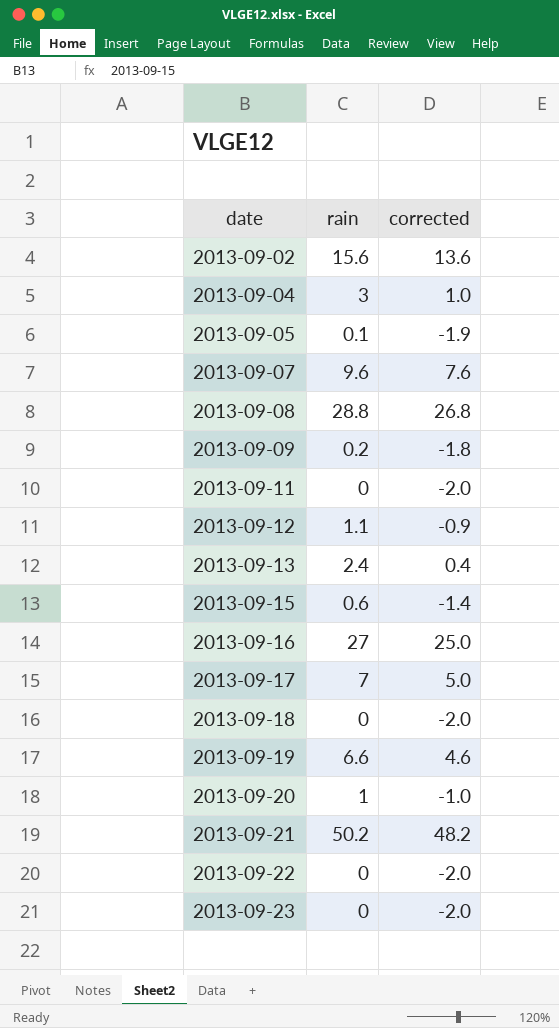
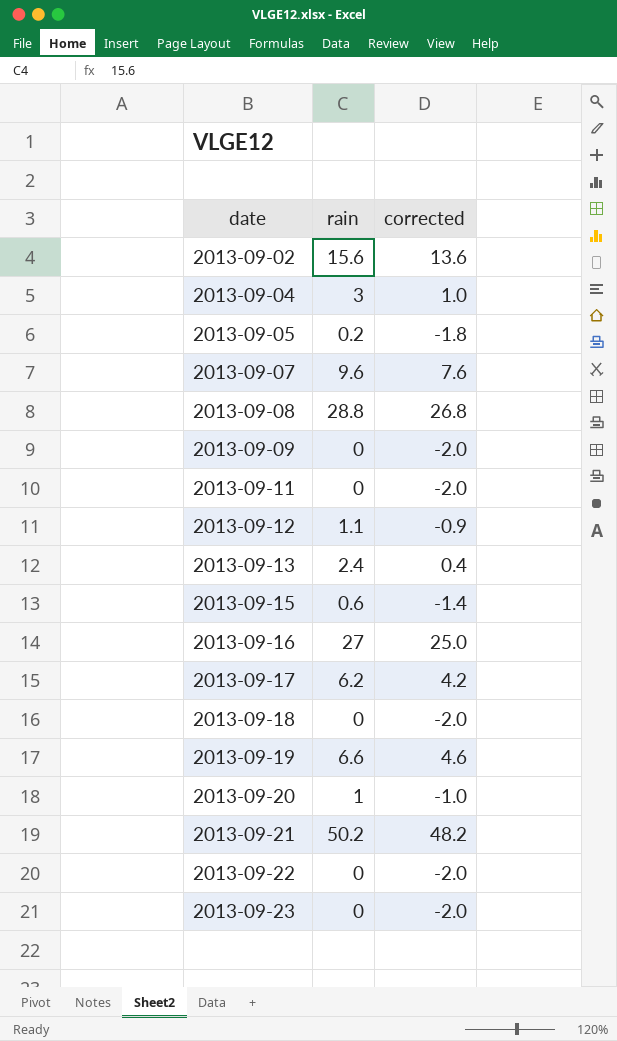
2013-09-05 | rain: 0.1 -> 0.2
2013-09-05 | corrected: -1.9 -> -1.8
2013-09-09 | rain: 0.2 -> 0
2013-09-09 | corrected: -1.8 -> -2.0
2013-09-17 | rain: 7 -> 6.2
2013-09-17 | corrected: 5.0 -> 4.2

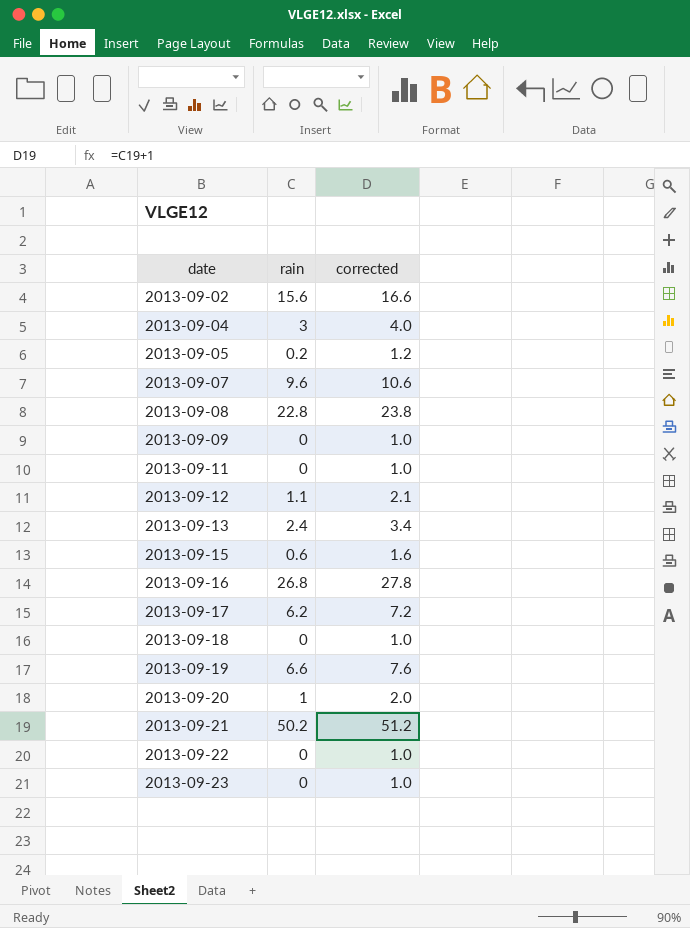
column corrected | formula: [rain] - 2 -> [rain] + 1
2013-09-08 | rain: 28.8 -> 22.8
2013-09-16 | rain: 27 -> 26.8

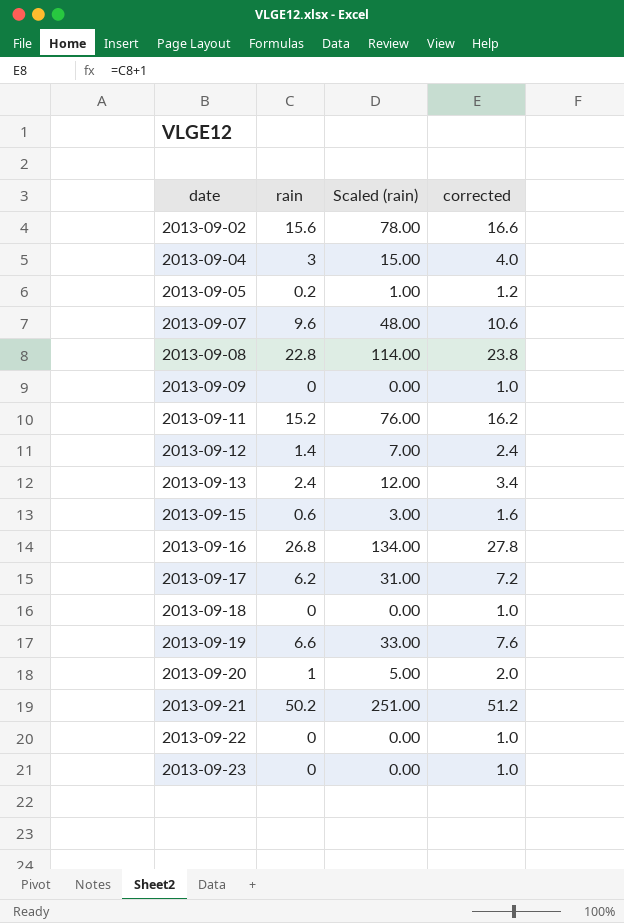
column Scaled (rain) | formula: none -> [rain] * 5
2013-09-11 | rain: 0 -> 15.2
2013-09-11 | corrected: 1.0 -> 16.2
2013-09-12 | rain: 1.1 -> 1.4
2013-09-12 | corrected: 2.1 -> 2.4

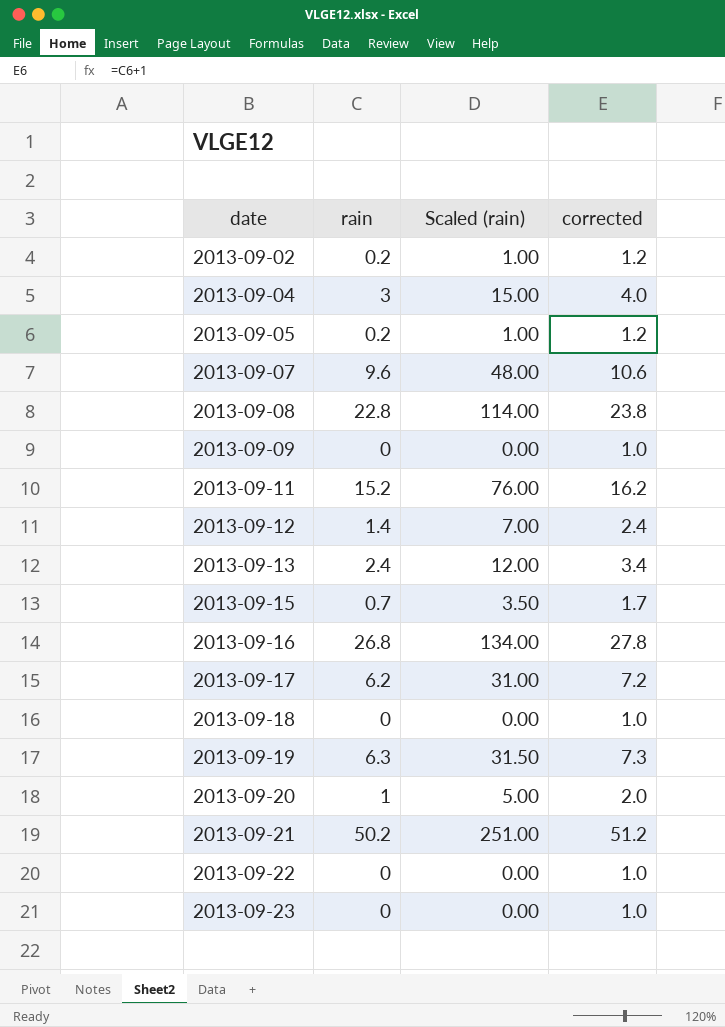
2013-09-02 | rain: 15.6 -> 0.2
2013-09-02 | Scaled (rain): 78.00 -> 1.00
2013-09-02 | corrected: 16.6 -> 1.2
2013-09-15 | rain: 0.6 -> 0.7
2013-09-15 | Scaled (rain): 3.00 -> 3.50
2013-09-15 | corrected: 1.6 -> 1.7
2013-09-19 | rain: 6.6 -> 6.3
2013-09-19 | Scaled (rain): 33.00 -> 31.50
2013-09-19 | corrected: 7.6 -> 7.3

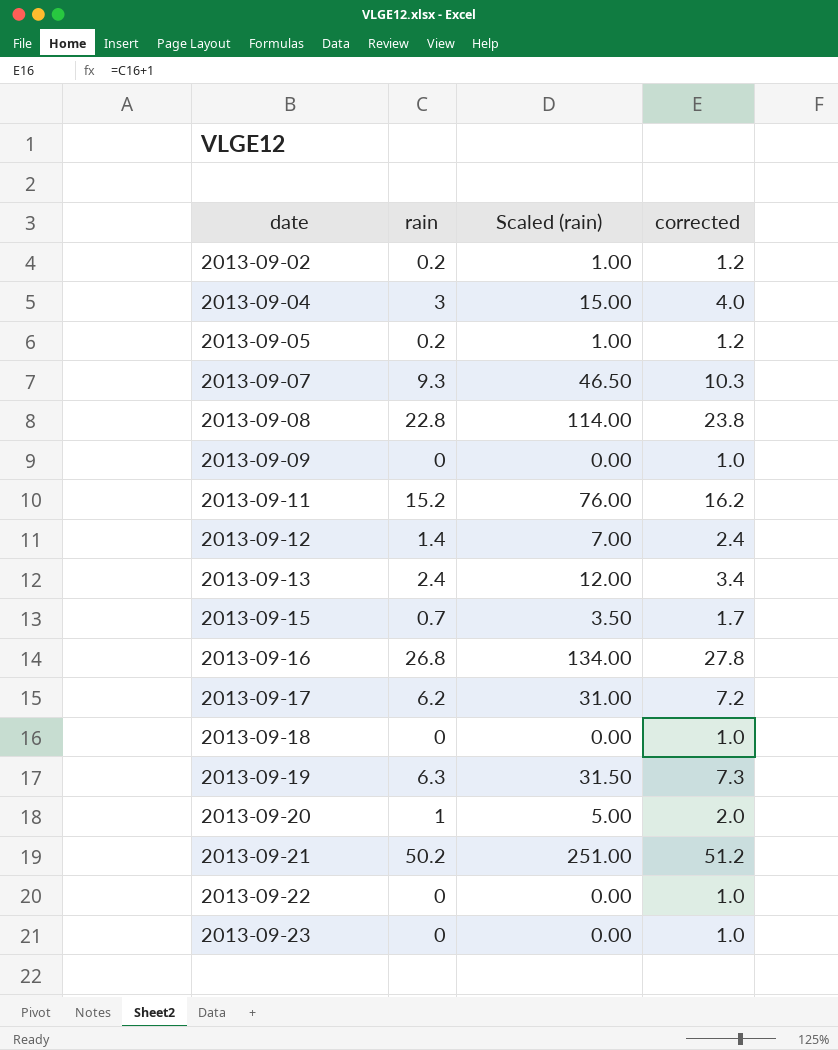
2013-09-07 | rain: 9.6 -> 9.3
2013-09-07 | Scaled (rain): 48.00 -> 46.50
2013-09-07 | corrected: 10.6 -> 10.3

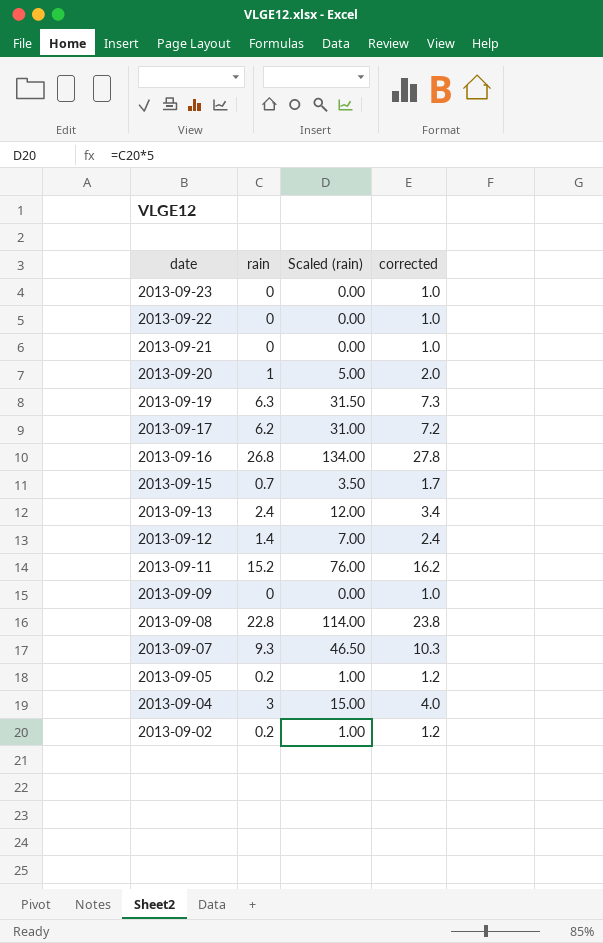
row order: date ascending -> date descending
row 2013-09-18: 0 | 0.00 | 1.0 -> none
2013-09-21 | rain: 50.2 -> 0
2013-09-21 | Scaled (rain): 251.00 -> 0.00
2013-09-21 | corrected: 51.2 -> 1.0

